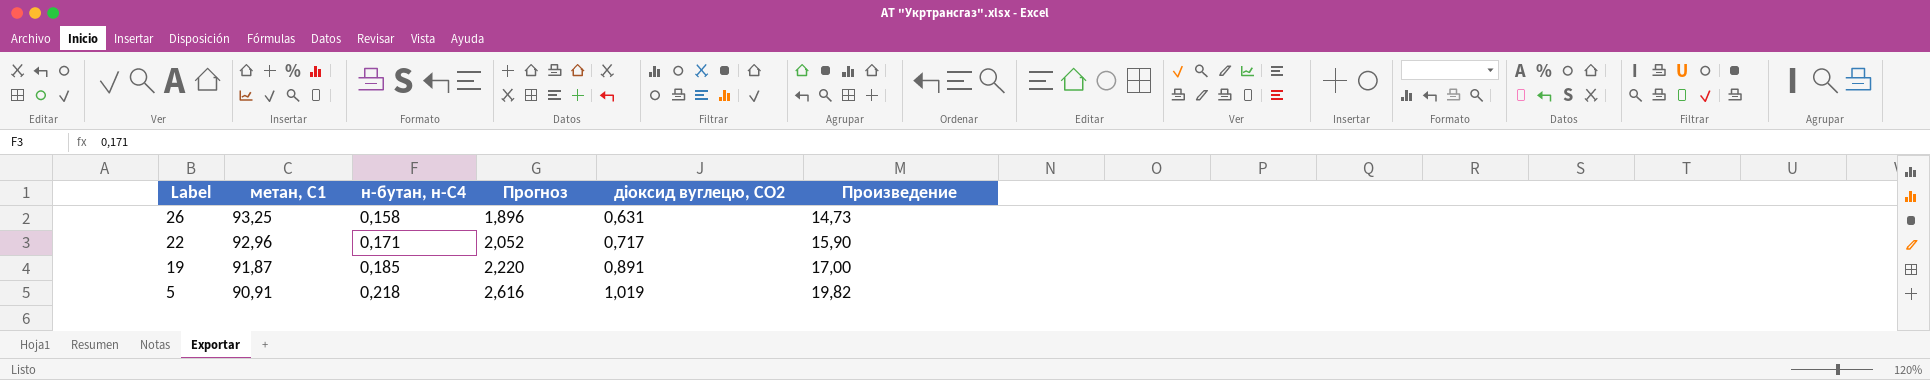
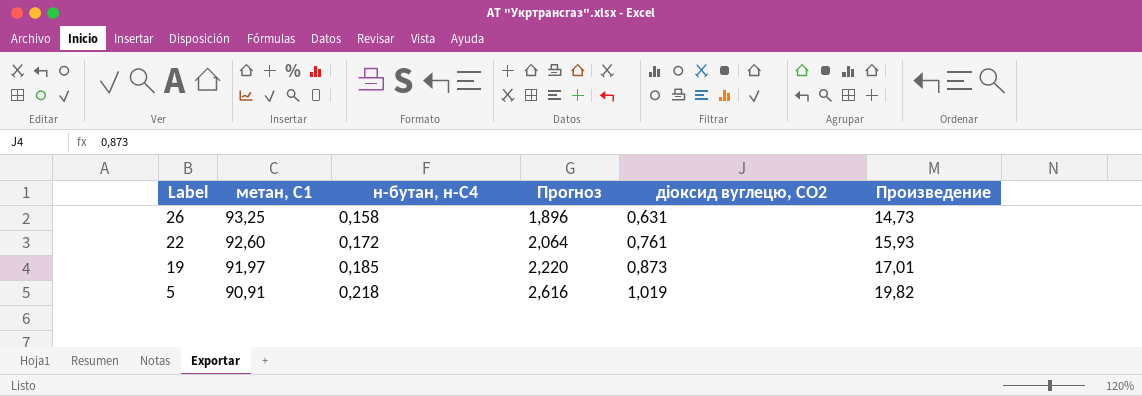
22 | метан, С1: 92,96 -> 92,60
22 | н-бутан, н-С4: 0,171 -> 0,172
22 | Прогноз: 2,052 -> 2,064
22 | діоксид вуглецю, CО2: 0,717 -> 0,761
22 | Произведение: 15,90 -> 15,93
19 | метан, С1: 91,87 -> 91,97
19 | діоксид вуглецю, CО2: 0,891 -> 0,873
19 | Произведение: 17,00 -> 17,01

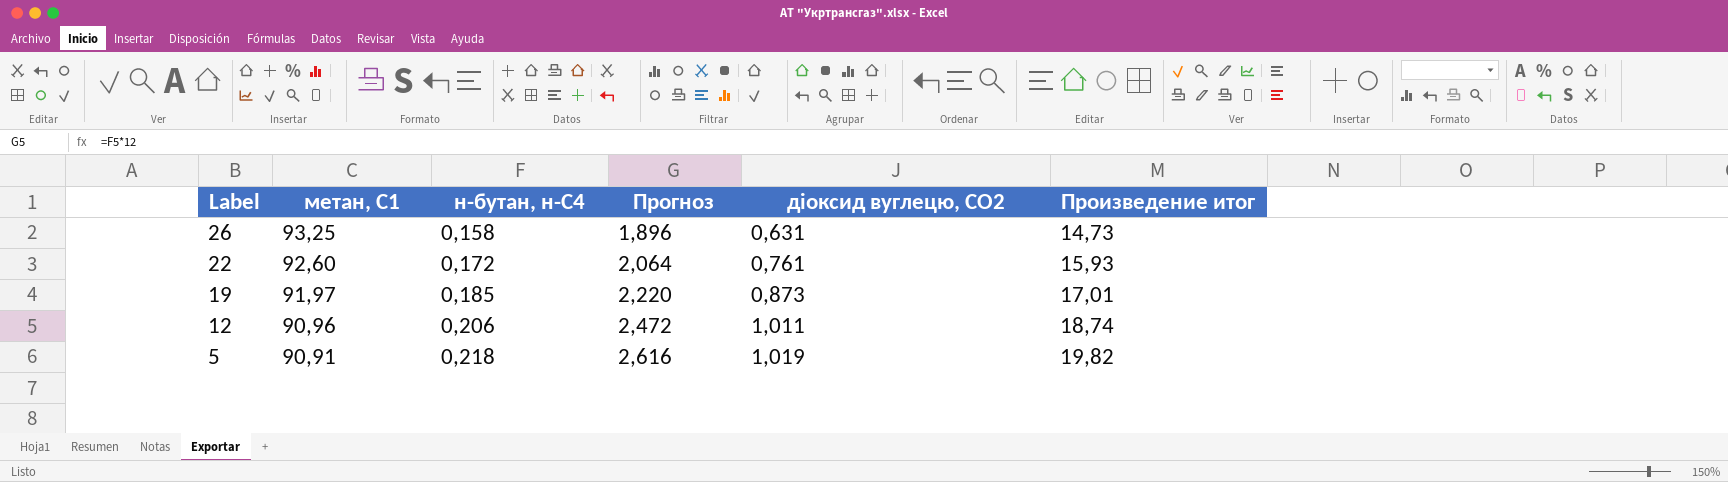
column name: Произведение -> Произведение итог
row 12: none -> 90,96 | 0,206 | 2,472 | 1,011 | 18,74

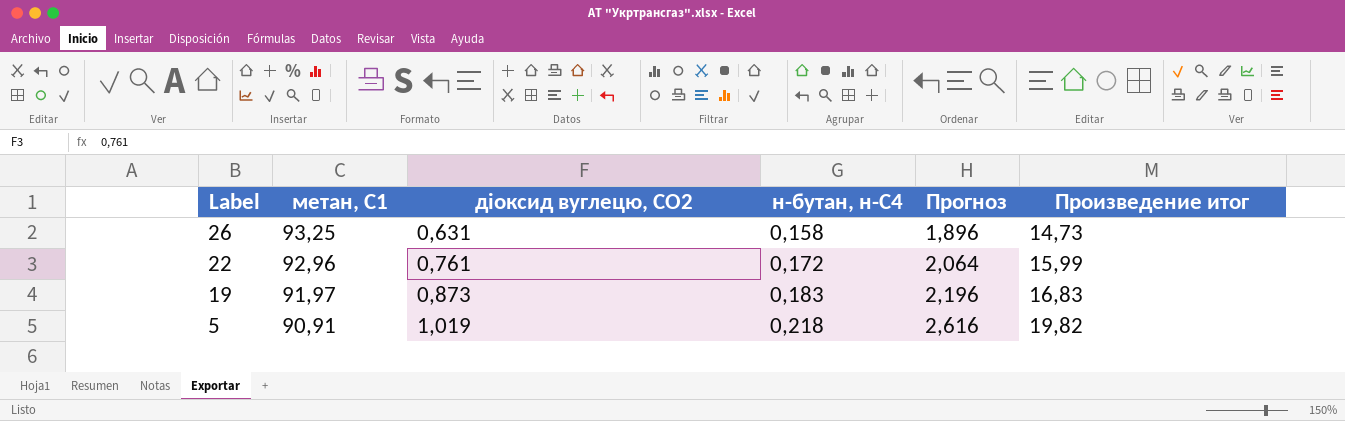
column діоксид вуглецю, CО2 | position: 5 -> 3
row 12: 90,96 | 0,206 | 2,472 | 1,011 | 18,74 -> none
22 | метан, С1: 92,60 -> 92,96
22 | Произведение итог: 15,93 -> 15,99
19 | н-бутан, н-С4: 0,185 -> 0,183
19 | Прогноз: 2,220 -> 2,196
19 | Произведение итог: 17,01 -> 16,83

